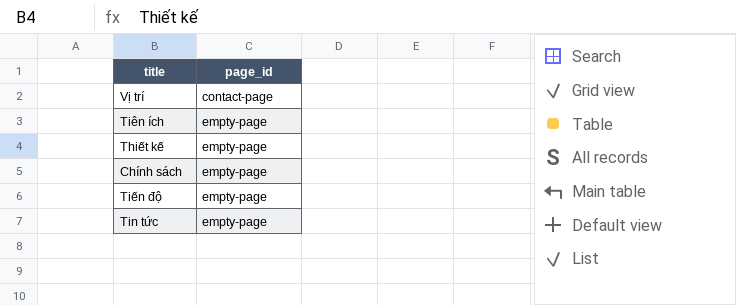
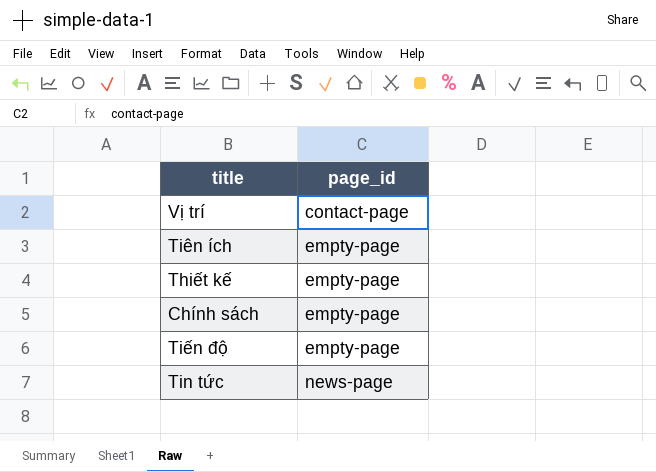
Tin tức | page_id: empty-page -> news-page

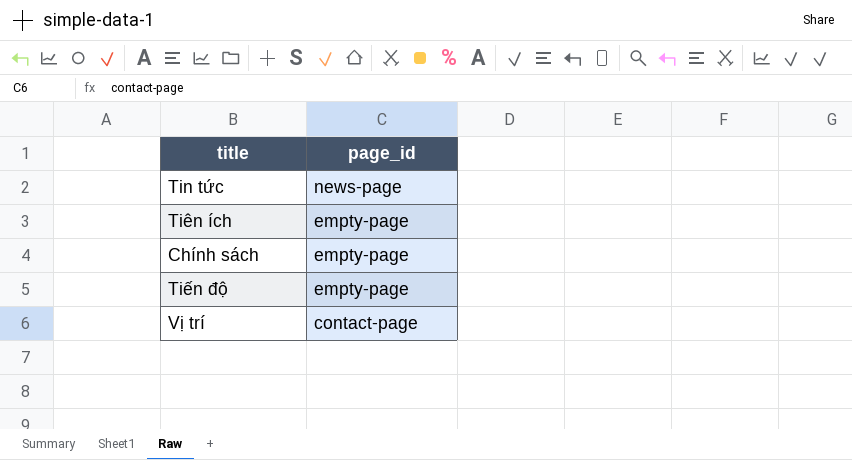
row order: page_id ascending -> page_id descending
row Thiết kế: empty-page -> none

